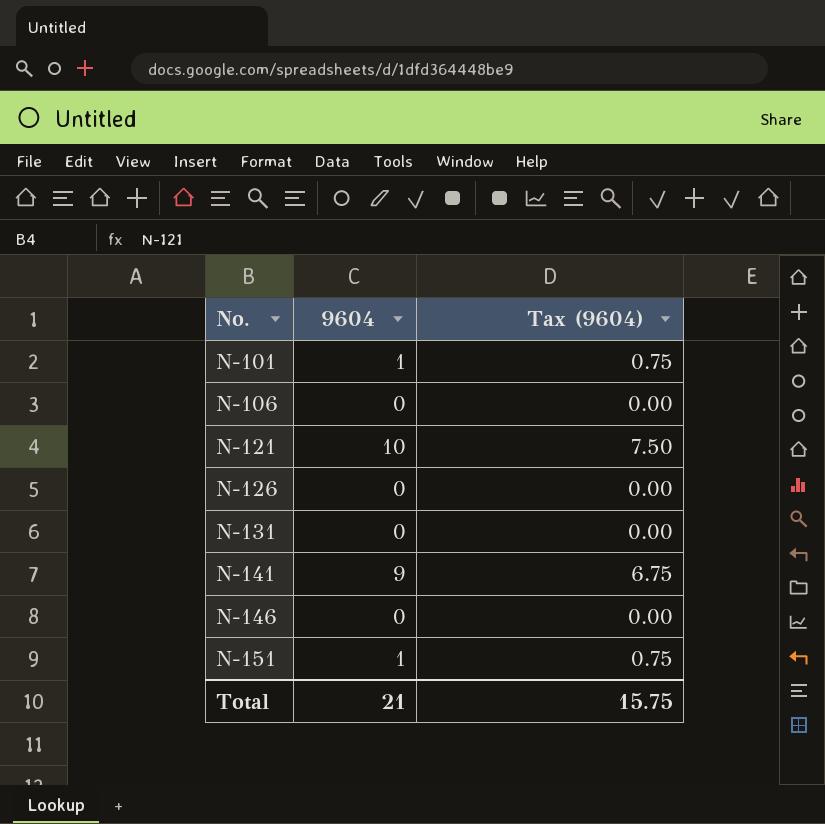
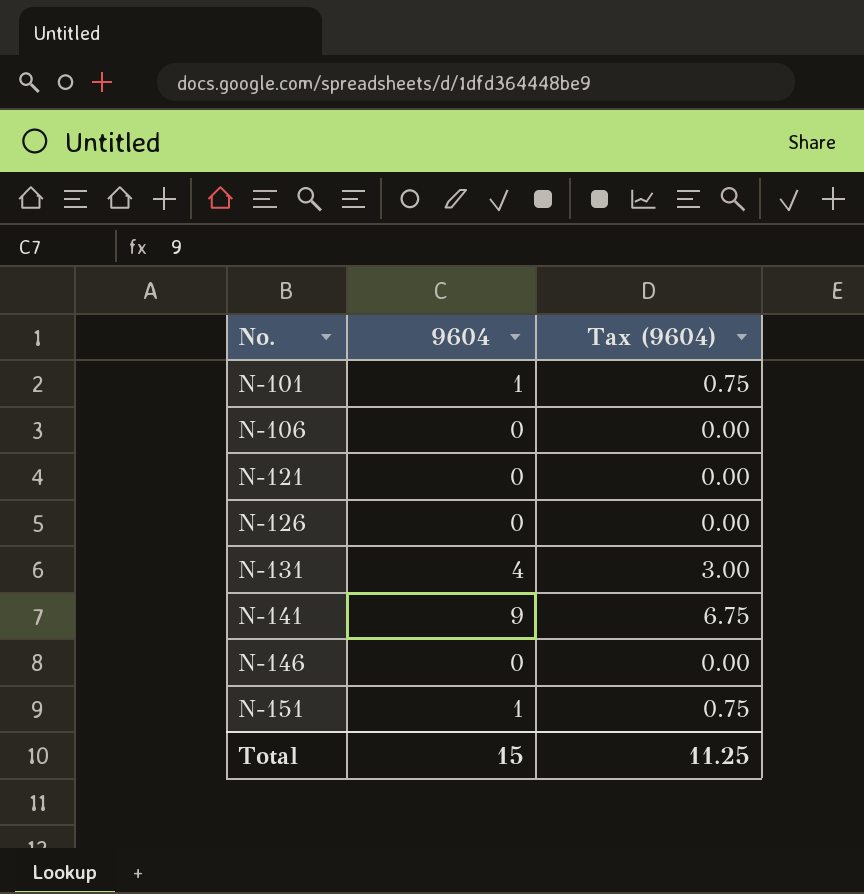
N-121 | 9604: 10 -> 0
N-121 | Tax (9604): 7.50 -> 0.00
N-131 | 9604: 0 -> 4
N-131 | Tax (9604): 0.00 -> 3.00
Total | 9604: 21 -> 15
Total | Tax (9604): 15.75 -> 11.25

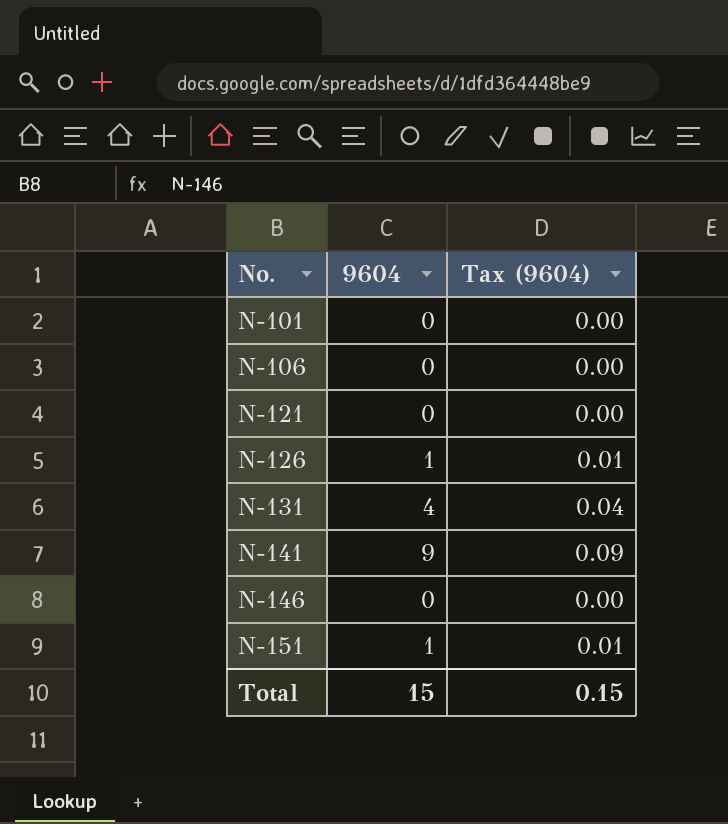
column Tax (9604) | formula: [9604] * 0.75 -> [9604] * 0.01
N-101 | 9604: 1 -> 0
N-126 | 9604: 0 -> 1
Total | Tax (9604): 11.25 -> 0.15

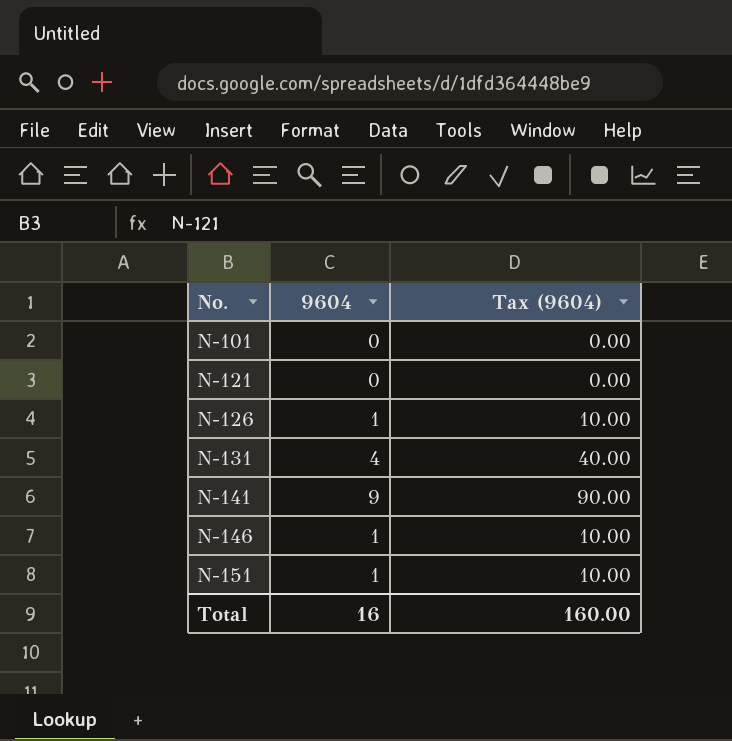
column Tax (9604) | formula: [9604] * 0.01 -> [9604] * 10
row N-106: 0 | 0.00 -> none
N-146 | 9604: 0 -> 1
Total | 9604: 15 -> 16
Total | Tax (9604): 0.15 -> 160.00

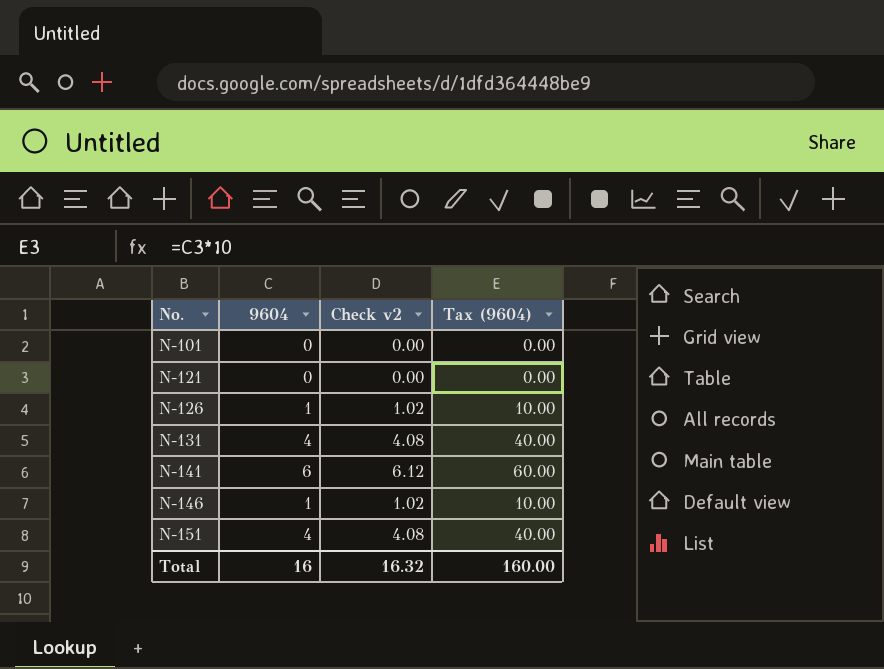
column Check v2 | formula: none -> [9604] * 1.02
N-141 | 9604: 9 -> 6
N-141 | Tax (9604): 90.00 -> 60.00
N-151 | 9604: 1 -> 4
N-151 | Tax (9604): 10.00 -> 40.00

